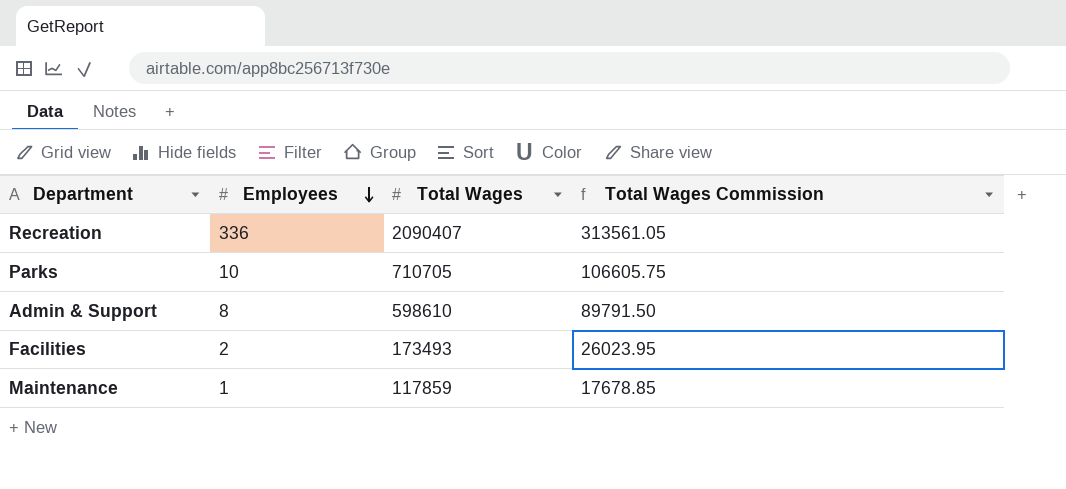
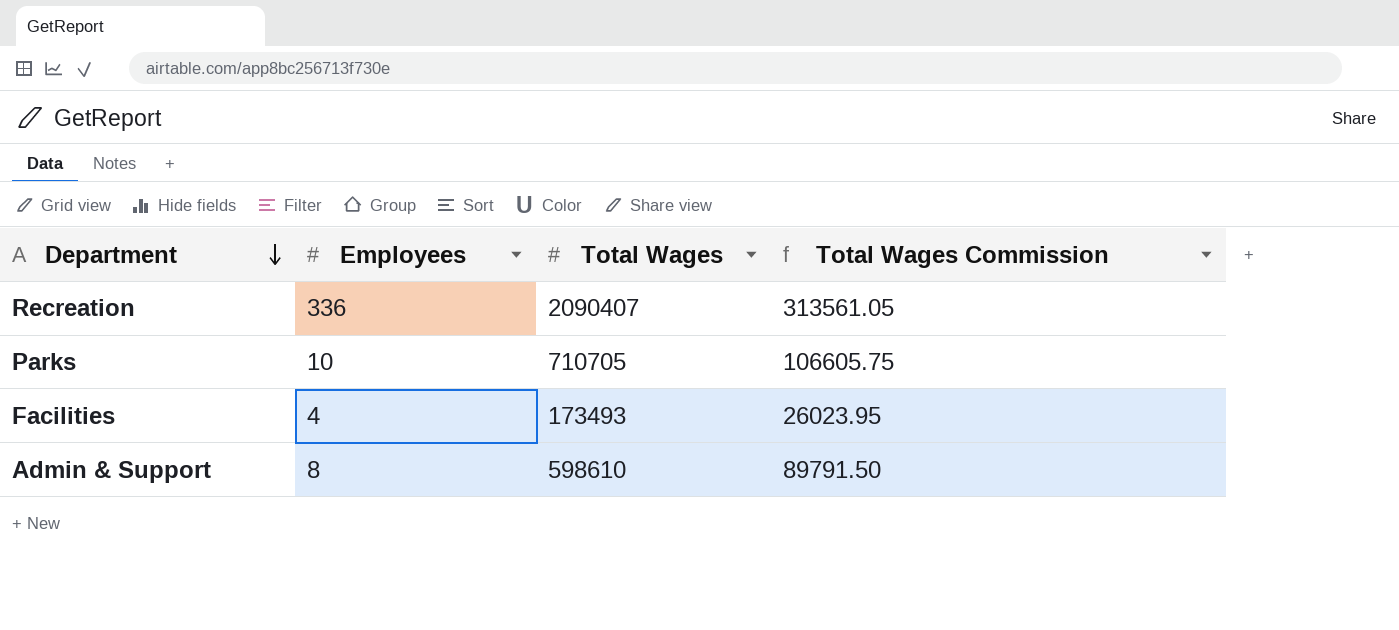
row order: Employees descending -> Department descending
row Maintenance: 1 | 117859 | 17678.85 -> none
Facilities | Employees: 2 -> 4

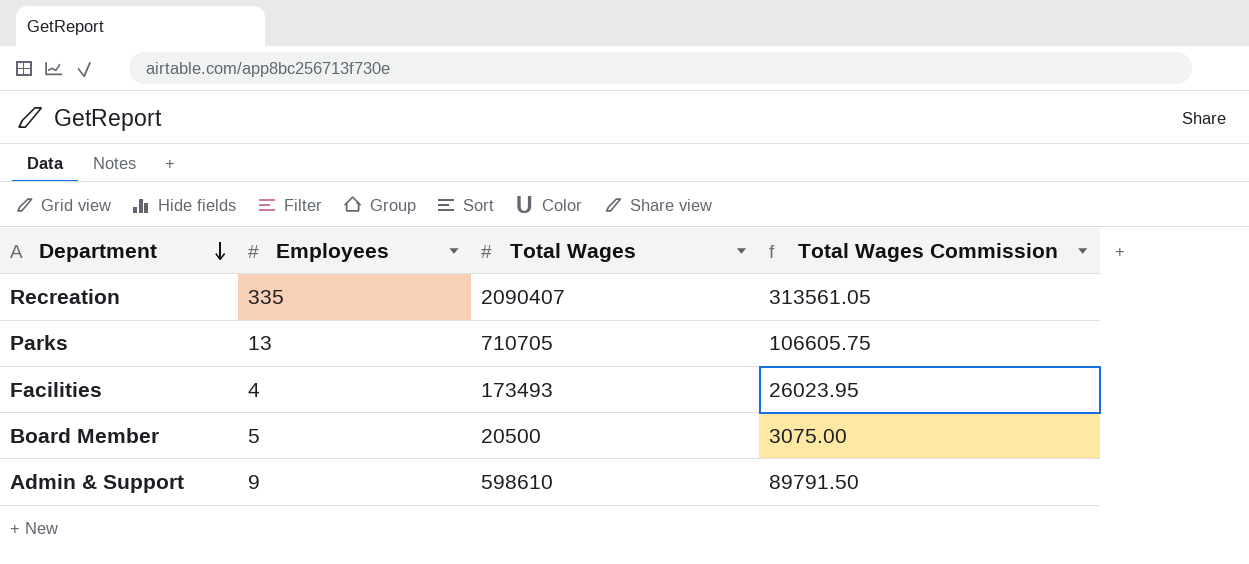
Recreation | Employees: 336 -> 335
Parks | Employees: 10 -> 13
row Board Member: none -> 5 | 20500 | 3075.00
Admin & Support | Employees: 8 -> 9

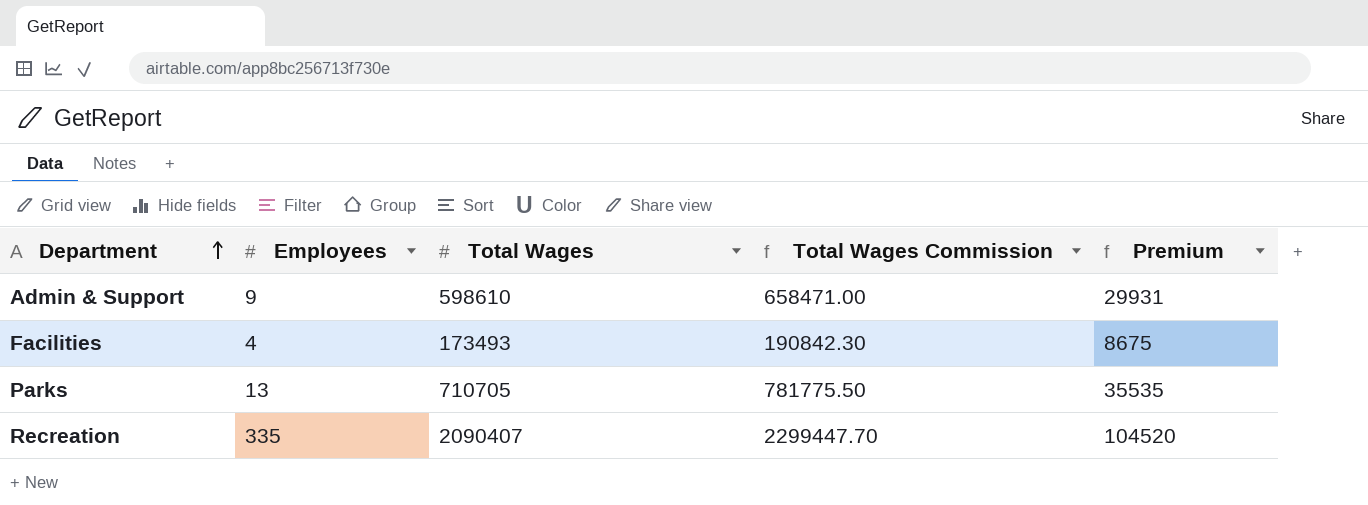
row order: Department descending -> Department ascending
column Total Wages Commission | formula: [Total Wages] * 0.15 -> [Total Wages] * 1.1
column Premium | formula: none -> [Total Wages] * 0.05
row Board Member: 5 | 20500 | 3075.00 -> none

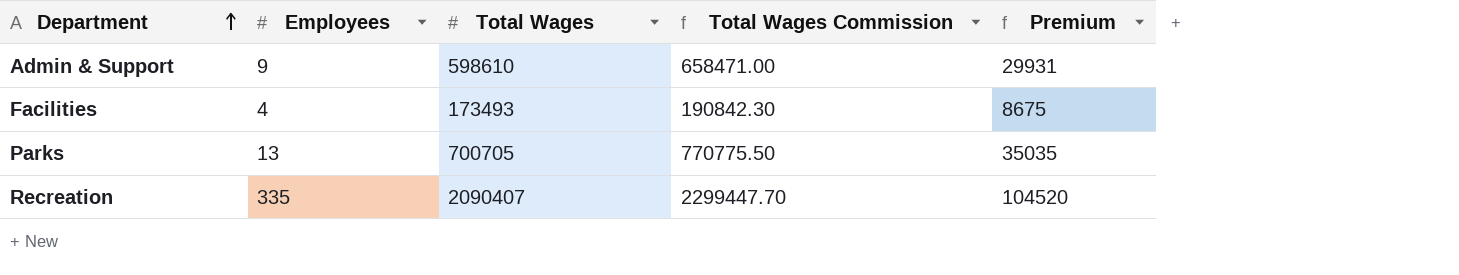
Parks | Total Wages: 710705 -> 700705
Parks | Total Wages Commission: 781775.50 -> 770775.50
Parks | Premium: 35535 -> 35035

